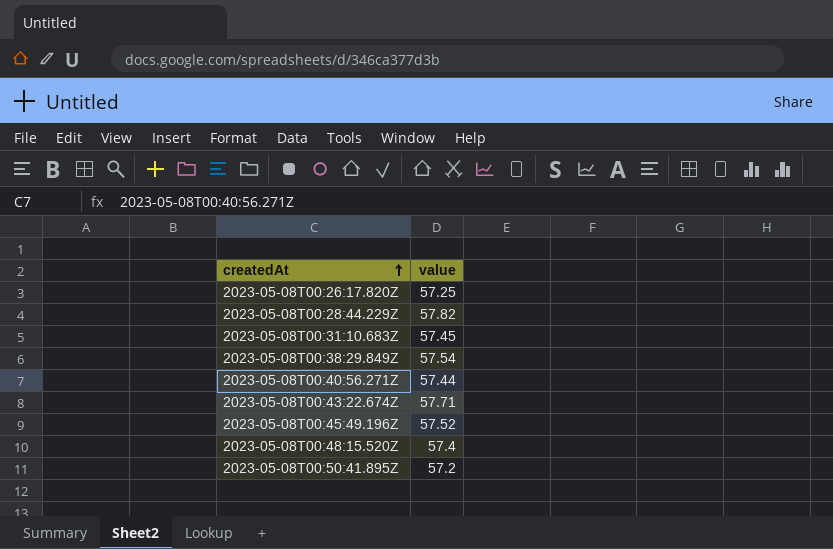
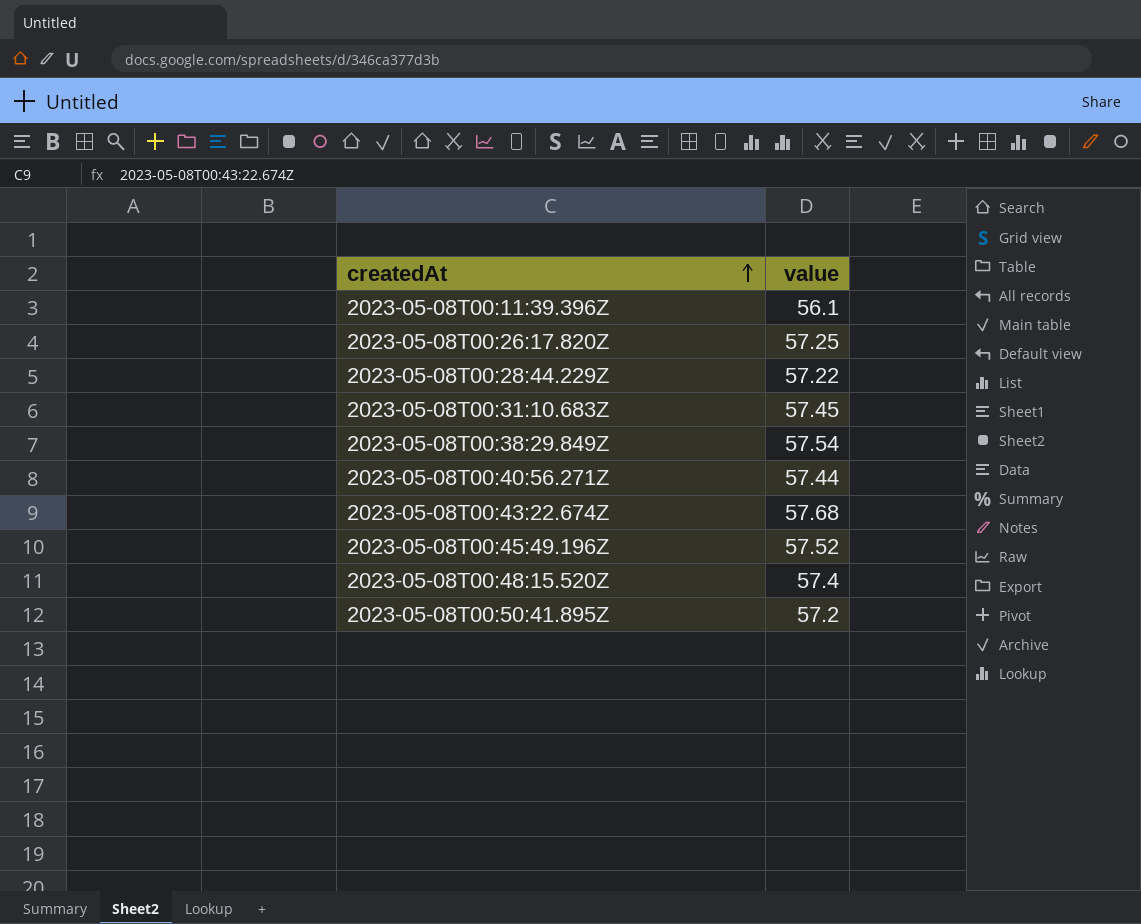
row 2023-05-08T00:11:39.396Z: none -> 56.1
2023-05-08T00:28:44.229Z | value: 57.82 -> 57.22
2023-05-08T00:43:22.674Z | value: 57.71 -> 57.68

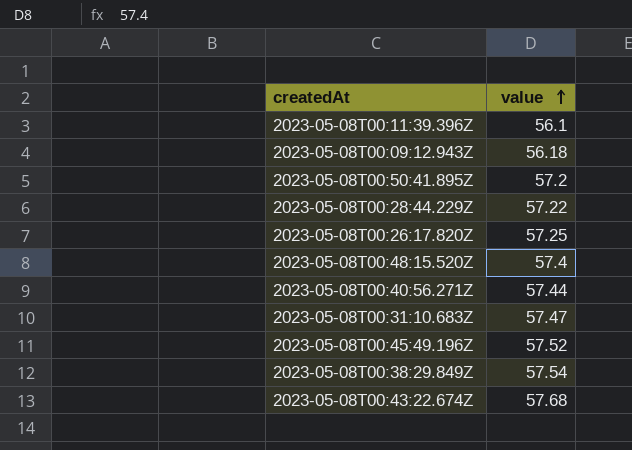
row order: createdAt ascending -> value ascending
row 2023-05-08T00:09:12.943Z: none -> 56.18
2023-05-08T00:31:10.683Z | value: 57.45 -> 57.47

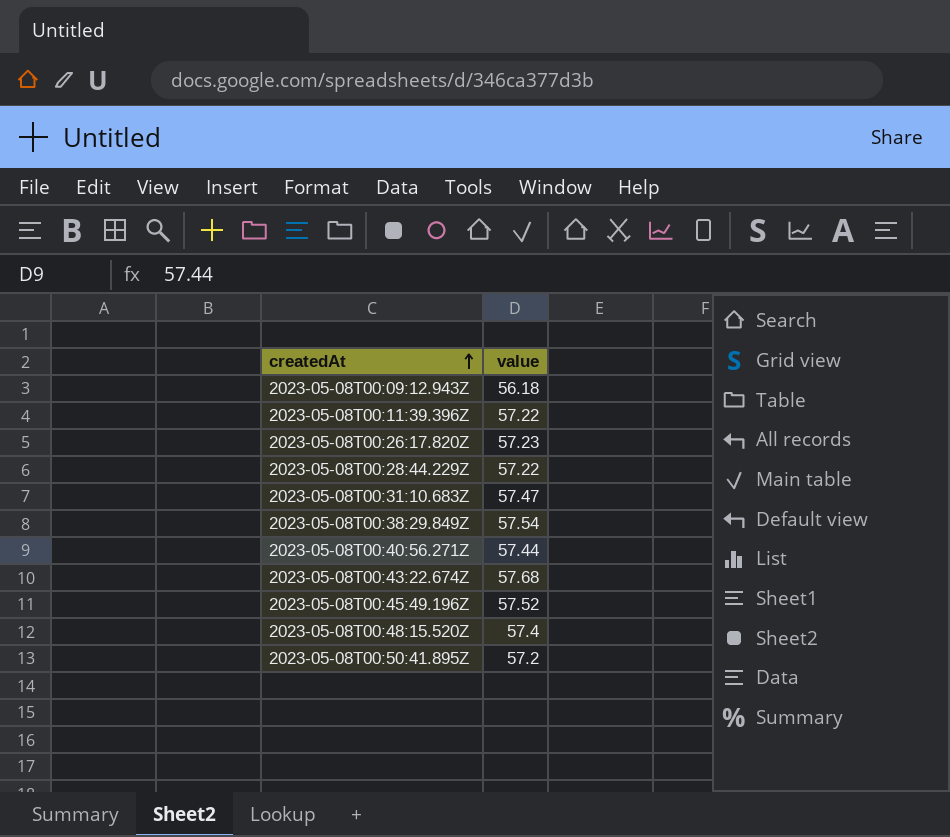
row order: value ascending -> createdAt ascending
2023-05-08T00:11:39.396Z | value: 56.1 -> 57.22
2023-05-08T00:26:17.820Z | value: 57.25 -> 57.23

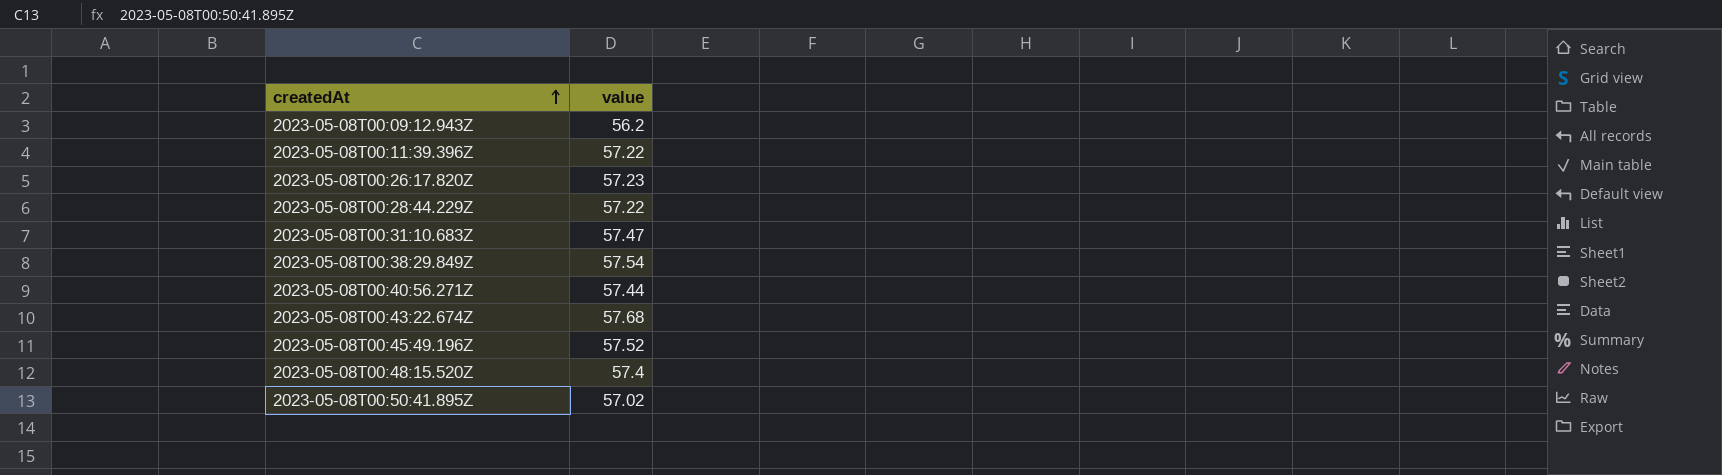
2023-05-08T00:09:12.943Z | value: 56.18 -> 56.2
2023-05-08T00:50:41.895Z | value: 57.2 -> 57.02

